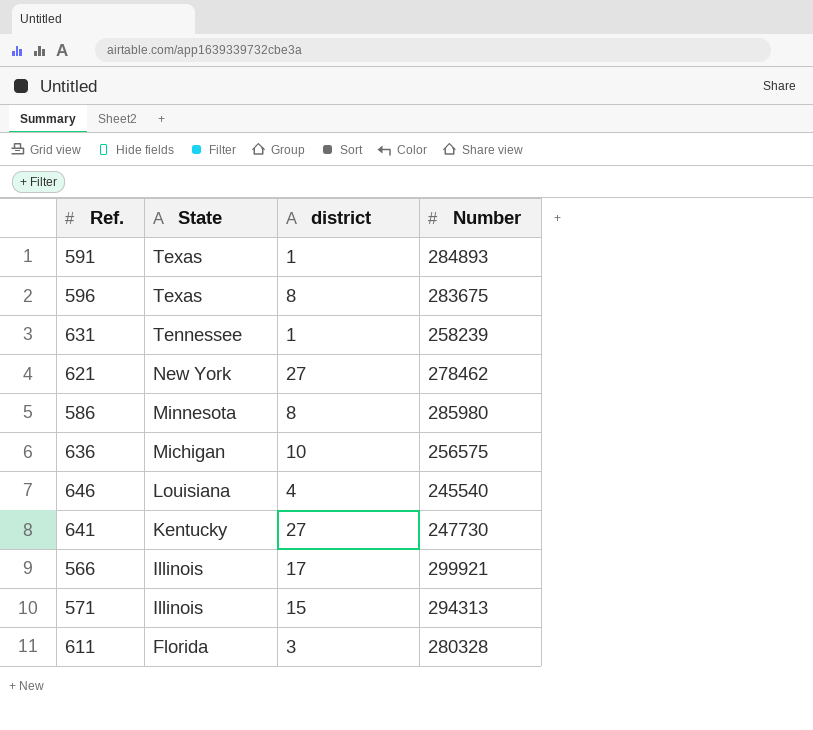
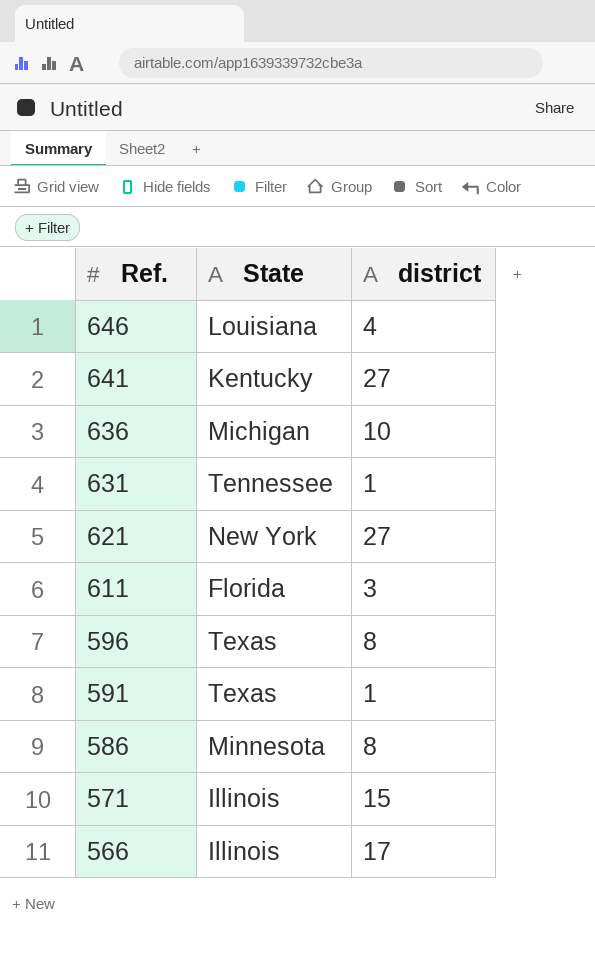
row order: State descending -> Ref. descending
column Number | position: 4 -> none

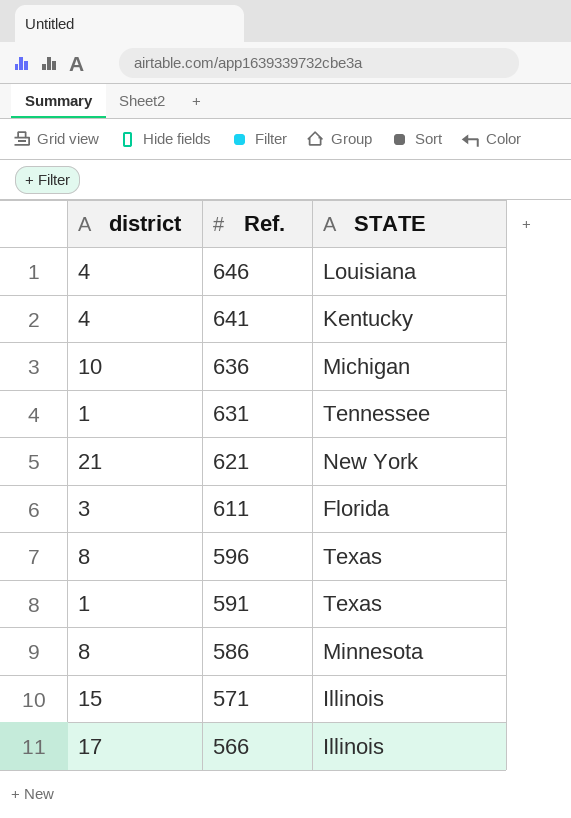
column district | position: 3 -> 1
column name: State -> STATE
641 | district: 27 -> 4
621 | district: 27 -> 21

